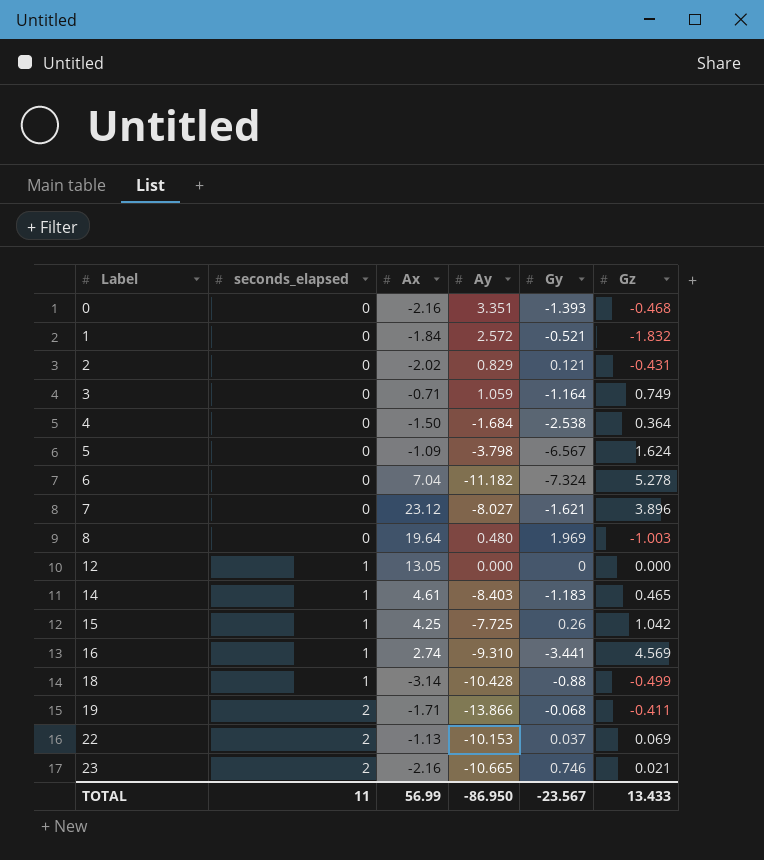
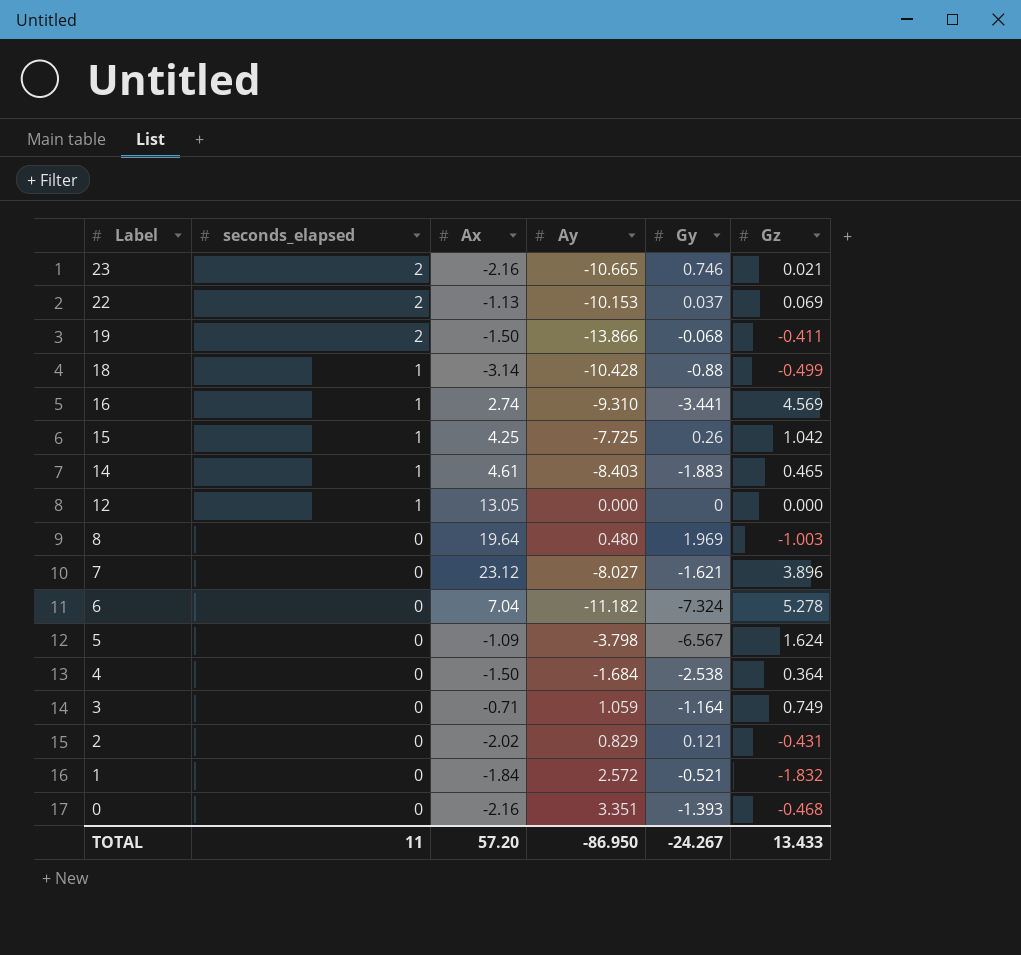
row order: Label ascending -> Label descending
19 | Ax: -1.71 -> -1.50
14 | Gy: -1.183 -> -1.883
TOTAL | Ax: 56.99 -> 57.20
TOTAL | Gy: -23.567 -> -24.267

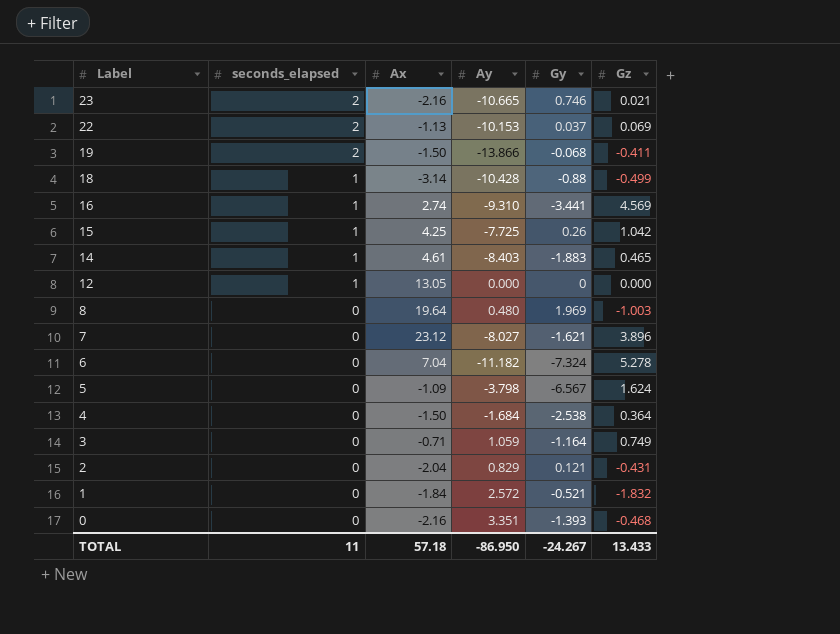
2 | Ax: -2.02 -> -2.04
TOTAL | Ax: 57.20 -> 57.18

